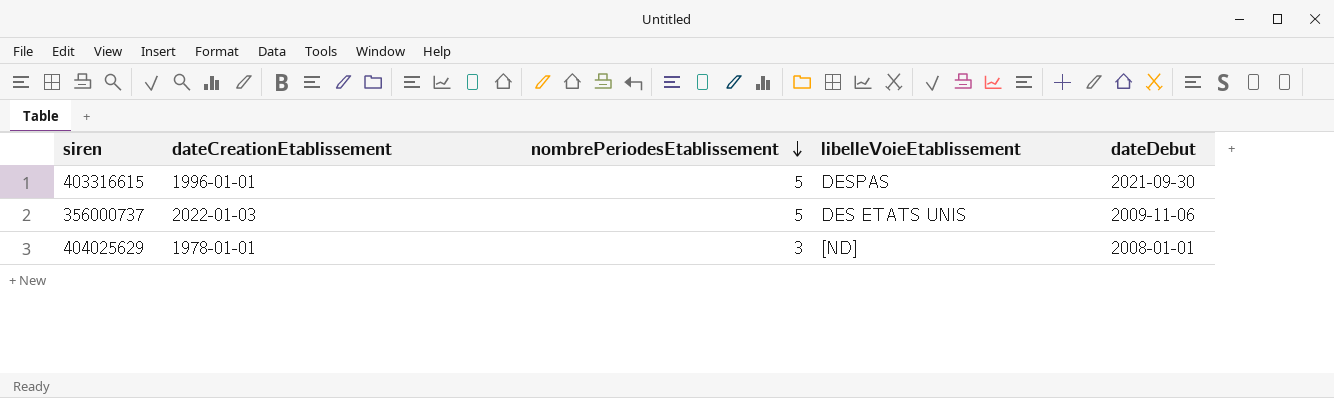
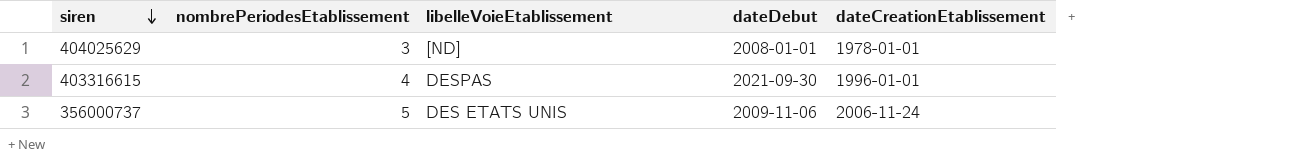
row order: nombrePeriodesEtablissement descending -> siren descending
column dateCreationEtablissement | position: 2 -> 5
403316615 | nombrePeriodesEtablissement: 5 -> 4
356000737 | dateCreationEtablissement: 2022-01-03 -> 2006-11-24

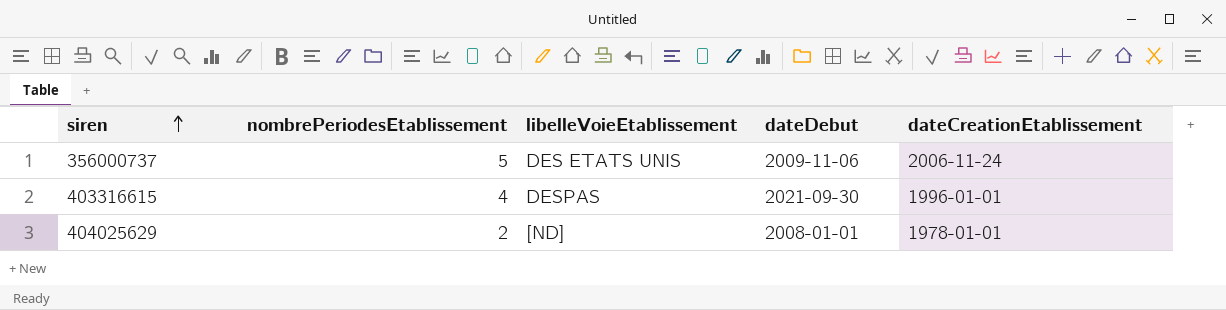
row order: siren descending -> siren ascending
404025629 | nombrePeriodesEtablissement: 3 -> 2

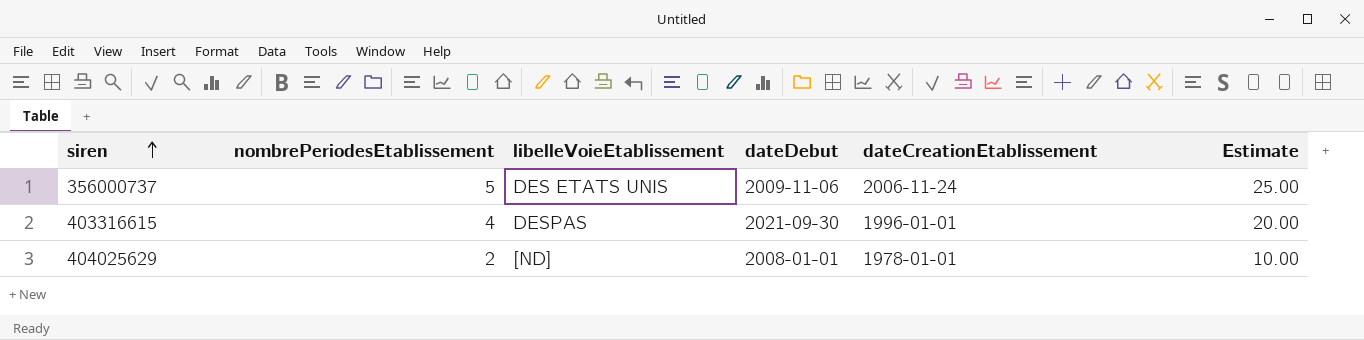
column Estimate | formula: none -> [nombrePeriodesEtablissement] * 5

